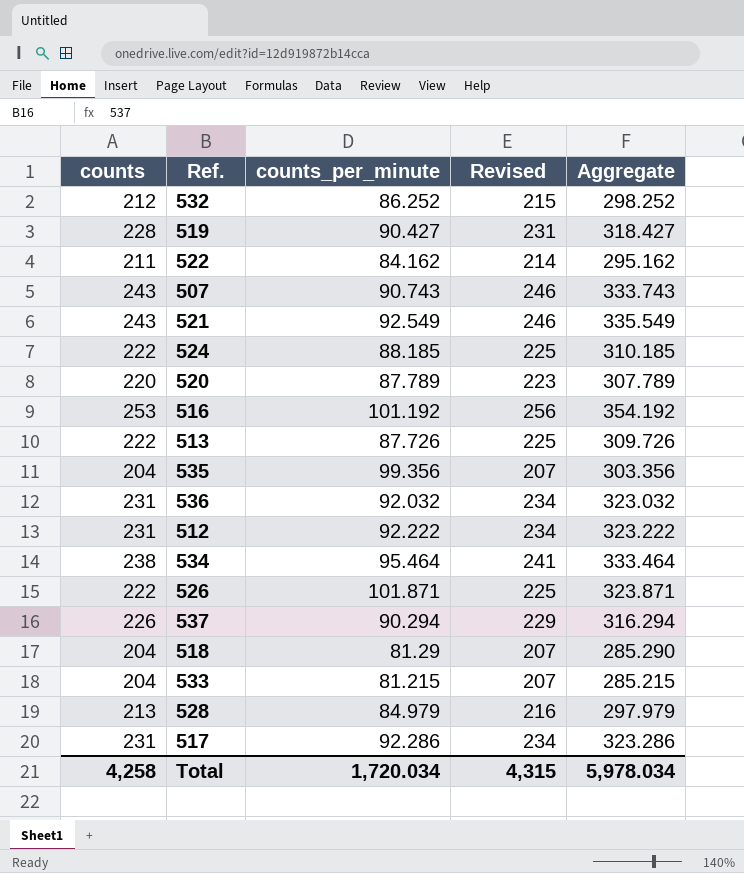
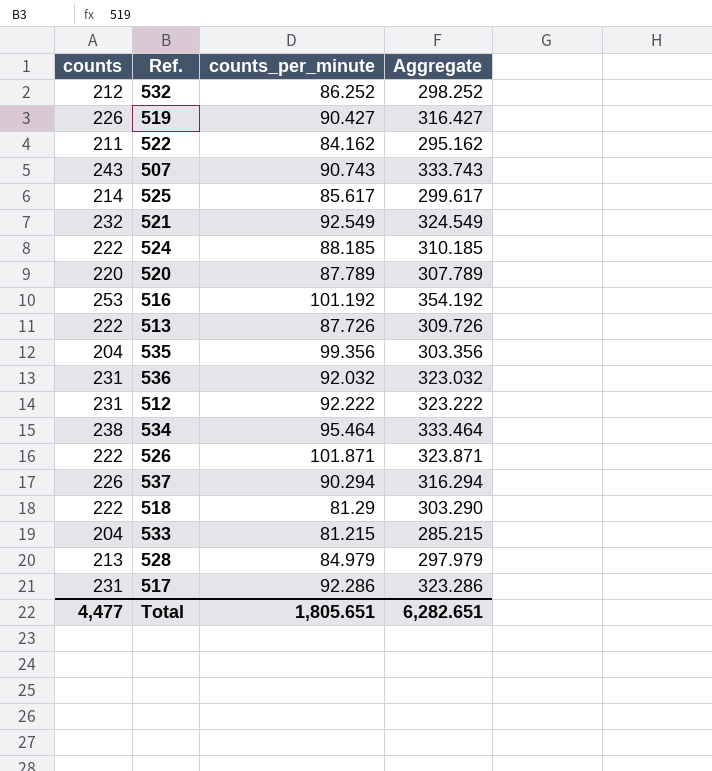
column Revised | formula: [counts] + 3 -> none
519 | counts: 228 -> 226
519 | Aggregate: 318.427 -> 316.427
row 525: none -> 214 | 85.617 | 299.617
521 | counts: 243 -> 232
521 | Aggregate: 335.549 -> 324.549
518 | counts: 204 -> 222
518 | Aggregate: 285.290 -> 303.290
Total | counts: 4,258 -> 4,477
Total | counts_per_minute: 1,720.034 -> 1,805.651
Total | Aggregate: 5,978.034 -> 6,282.651

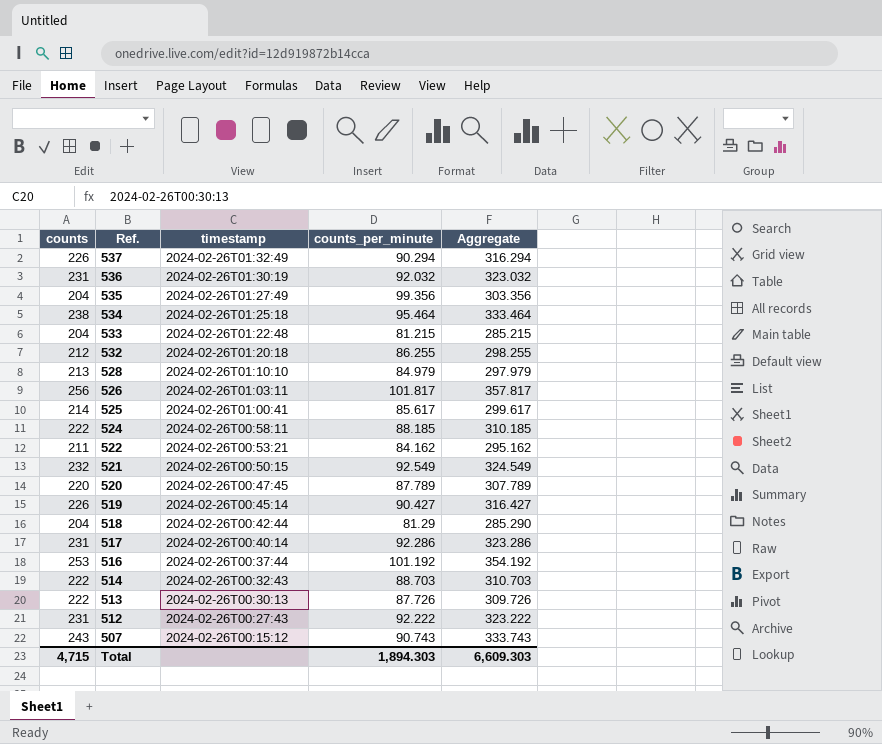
row order: none -> Ref. descending
column timestamp | position: none -> 3
532 | counts_per_minute: 86.252 -> 86.255
532 | Aggregate: 298.252 -> 298.255
526 | counts: 222 -> 256
526 | counts_per_minute: 101.871 -> 101.817
526 | Aggregate: 323.871 -> 357.817
518 | counts: 222 -> 204
518 | Aggregate: 303.290 -> 285.290
row 514: none -> 222 | 2024-02-26T00:32:43 | 88.703 | 310.703
Total | counts: 4,477 -> 4,715
Total | counts_per_minute: 1,805.651 -> 1,894.303
Total | Aggregate: 6,282.651 -> 6,609.303

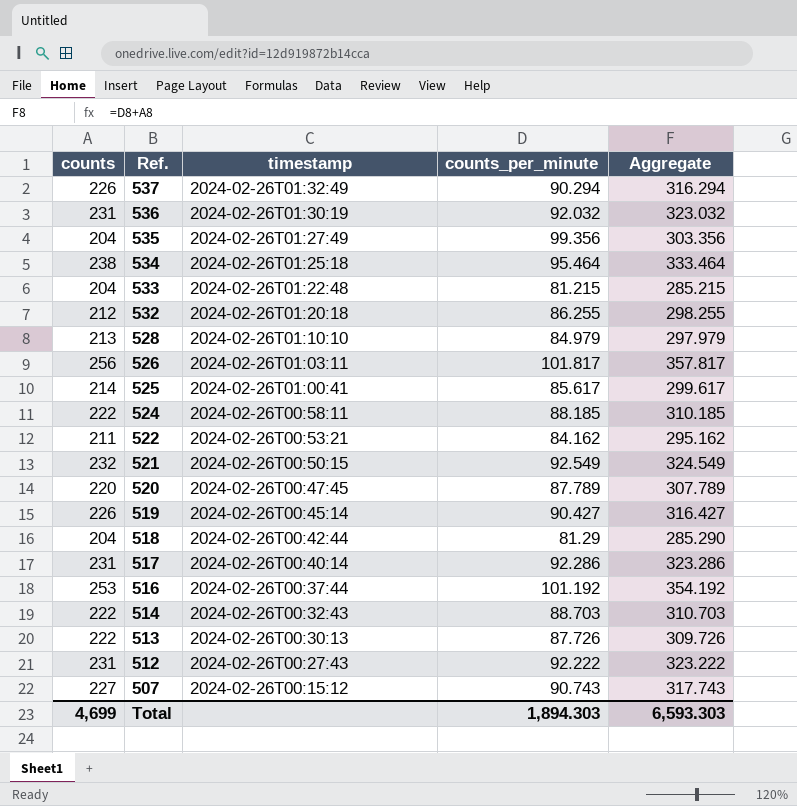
507 | counts: 243 -> 227
507 | Aggregate: 333.743 -> 317.743
Total | counts: 4,715 -> 4,699
Total | Aggregate: 6,609.303 -> 6,593.303

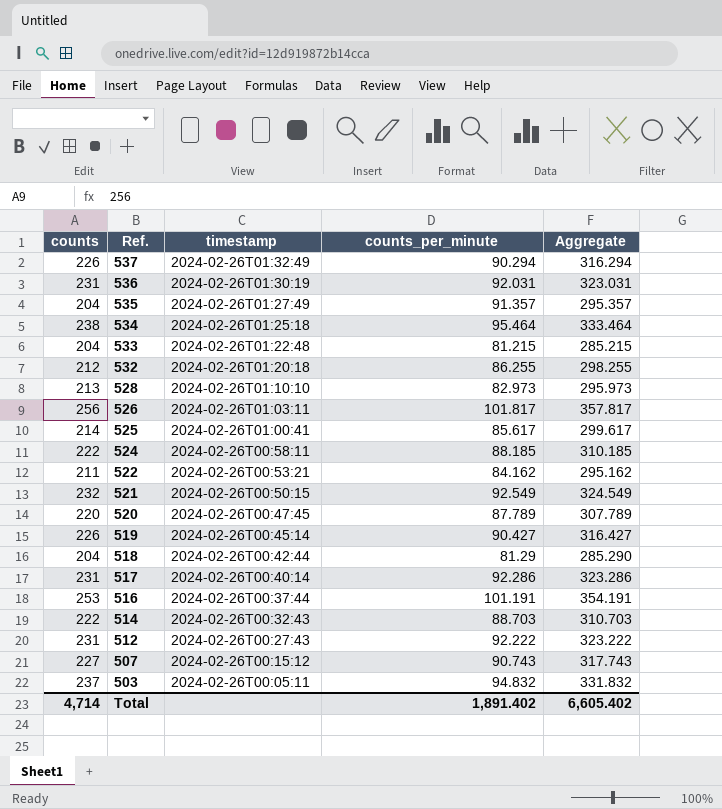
row 513: 222 | 2024-02-26T00:30:13 | 87.726 | 309.726 -> none
536 | counts_per_minute: 92.032 -> 92.031
536 | Aggregate: 323.032 -> 323.031
535 | counts_per_minute: 99.356 -> 91.357
535 | Aggregate: 303.356 -> 295.357
528 | counts_per_minute: 84.979 -> 82.973
528 | Aggregate: 297.979 -> 295.973
516 | counts_per_minute: 101.192 -> 101.191
516 | Aggregate: 354.192 -> 354.191
row 503: none -> 237 | 2024-02-26T00:05:11 | 94.832 | 331.832
Total | counts: 4,699 -> 4,714
Total | counts_per_minute: 1,894.303 -> 1,891.402
Total | Aggregate: 6,593.303 -> 6,605.402

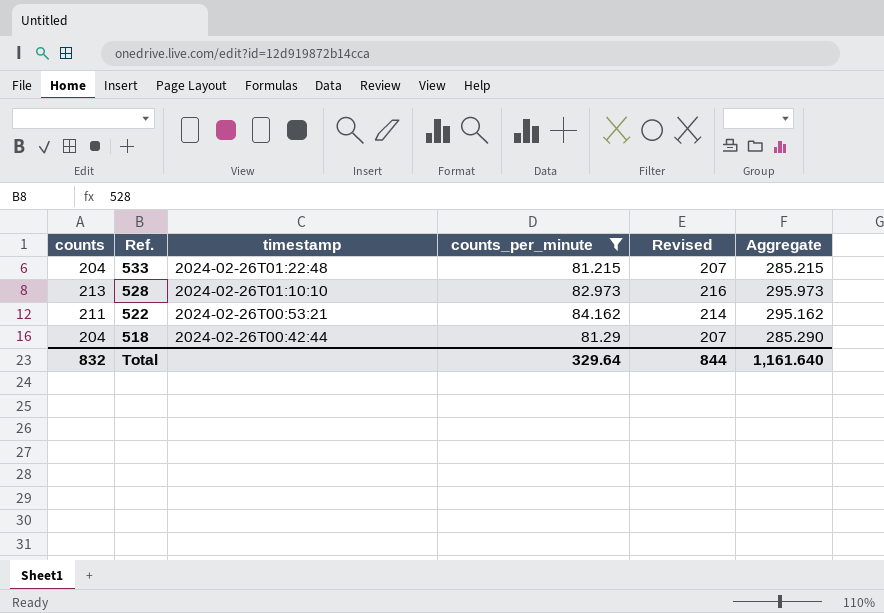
filter: none -> counts_per_minute <= 84.162
column Revised | formula: none -> [counts] + 3
Total | counts: 4,714 -> 832
Total | counts_per_minute: 1,891.402 -> 329.64
Total | Aggregate: 6,605.402 -> 1,161.640

